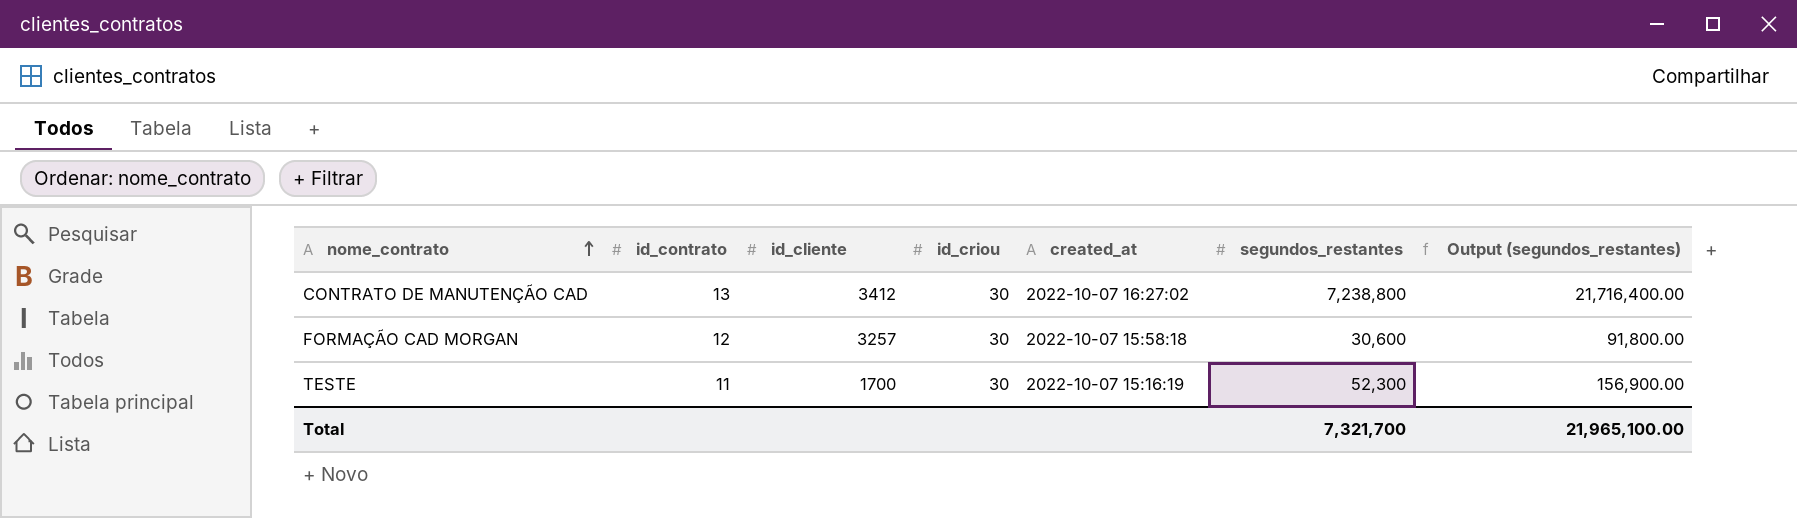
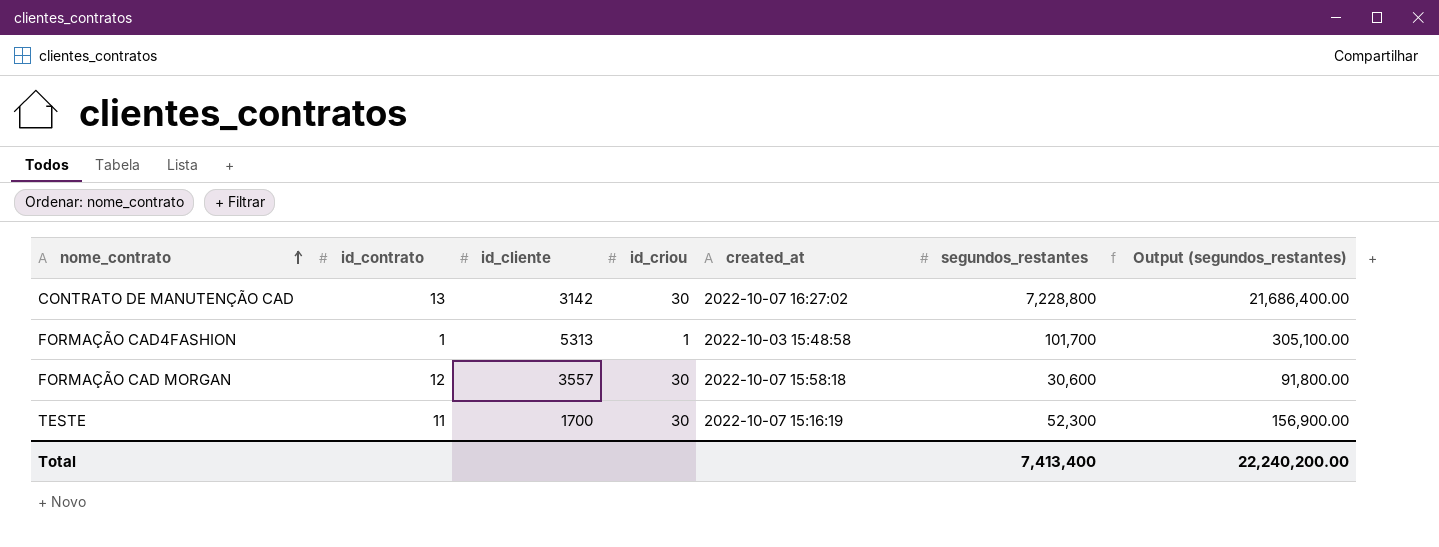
CONTRATO DE MANUTENÇÃO CAD | id_cliente: 3412 -> 3142
CONTRATO DE MANUTENÇÃO CAD | segundos_restantes: 7,238,800 -> 7,228,800
CONTRATO DE MANUTENÇÃO CAD | Output (segundos_restantes): 21,716,400.00 -> 21,686,400.00
row FORMAÇÃO CAD4FASHION: none -> 1 | 5313 | 1 | 2022-10-03 15:48:58 | 101,700 | 305,100.00
FORMAÇÃO CAD MORGAN | id_cliente: 3257 -> 3557
Total | segundos_restantes: 7,321,700 -> 7,413,400
Total | Output (segundos_restantes): 21,965,100.00 -> 22,240,200.00

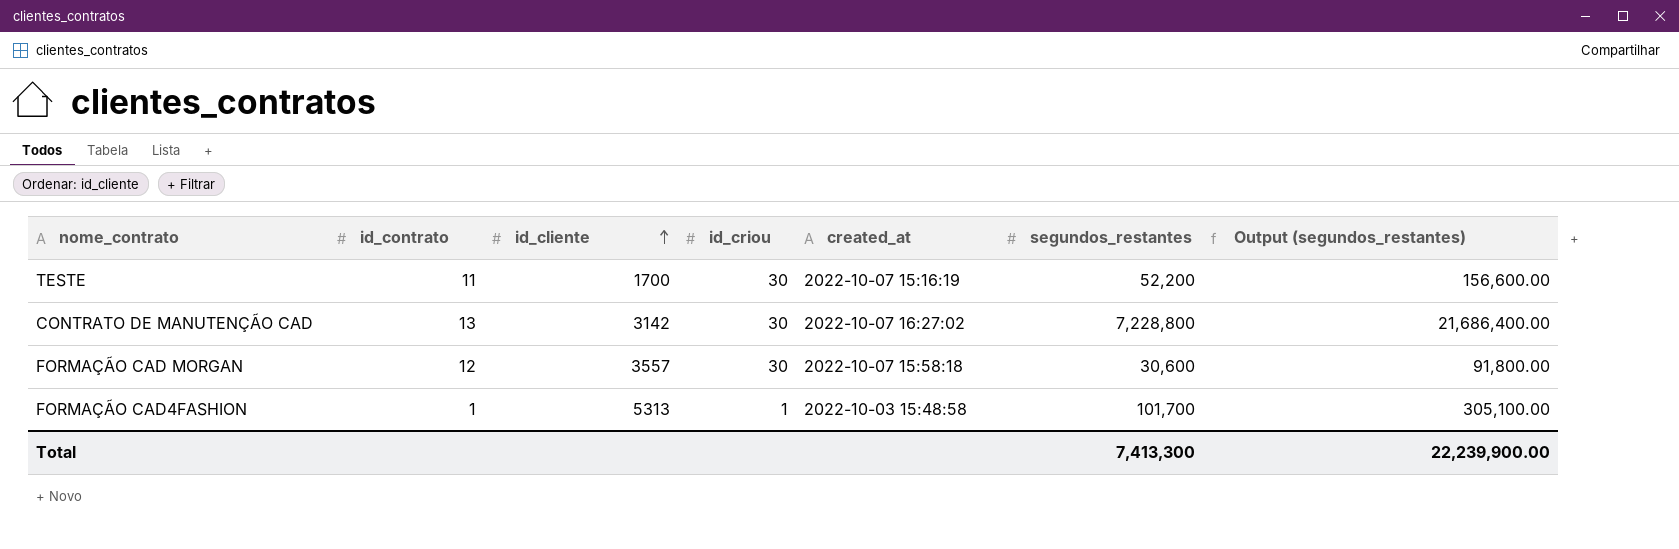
row order: nome_contrato ascending -> id_cliente ascending
TESTE | segundos_restantes: 52,300 -> 52,200
TESTE | Output (segundos_restantes): 156,900.00 -> 156,600.00
Total | segundos_restantes: 7,413,400 -> 7,413,300
Total | Output (segundos_restantes): 22,240,200.00 -> 22,239,900.00

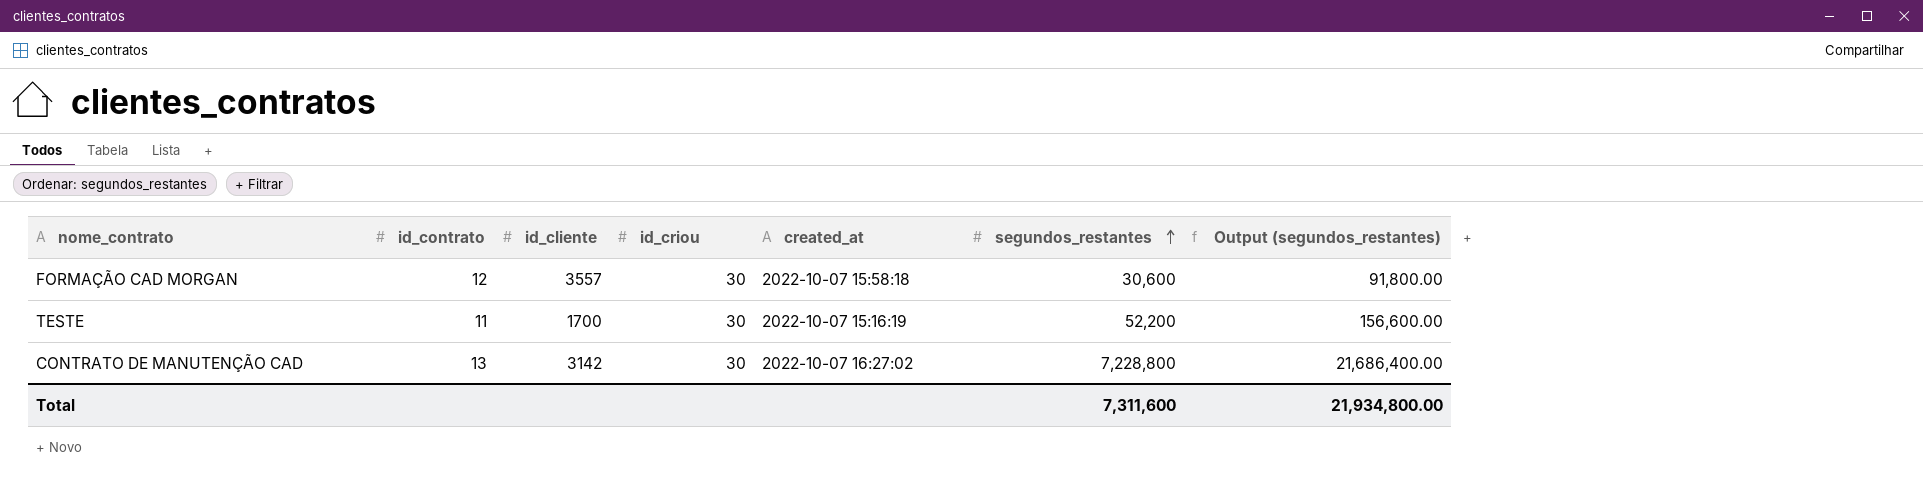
row order: id_cliente ascending -> segundos_restantes ascending
row FORMAÇÃO CAD4FASHION: 1 | 5313 | 1 | 2022-10-03 15:48:58 | 101,700 | 305,100.00 -> none
Total | segundos_restantes: 7,413,300 -> 7,311,600
Total | Output (segundos_restantes): 22,239,900.00 -> 21,934,800.00

